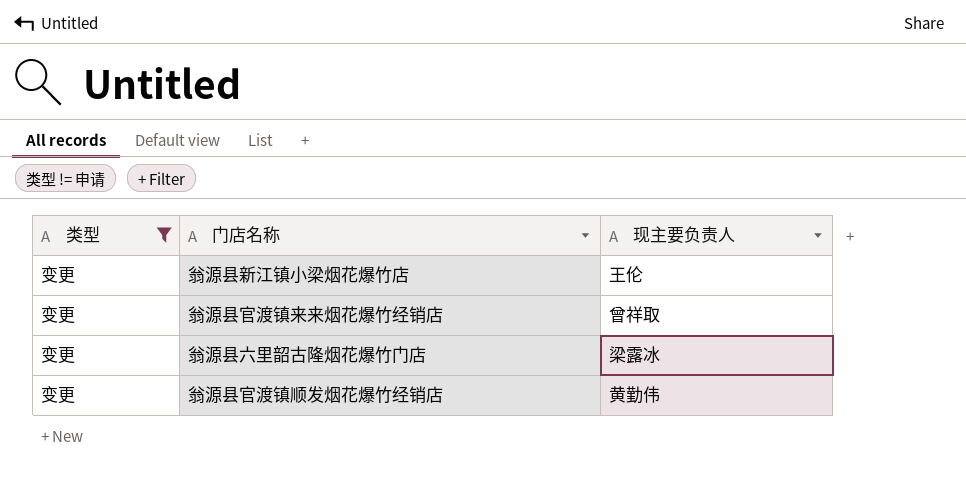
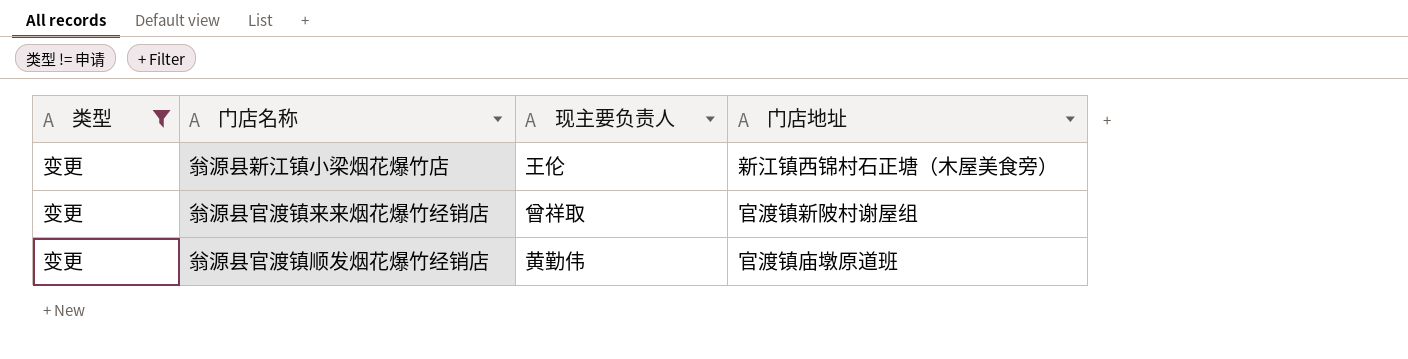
column 门店地址 | position: none -> 4
row 翁源县六里韶古隆烟花爆竹门店: 变更 | 梁露冰 -> none

